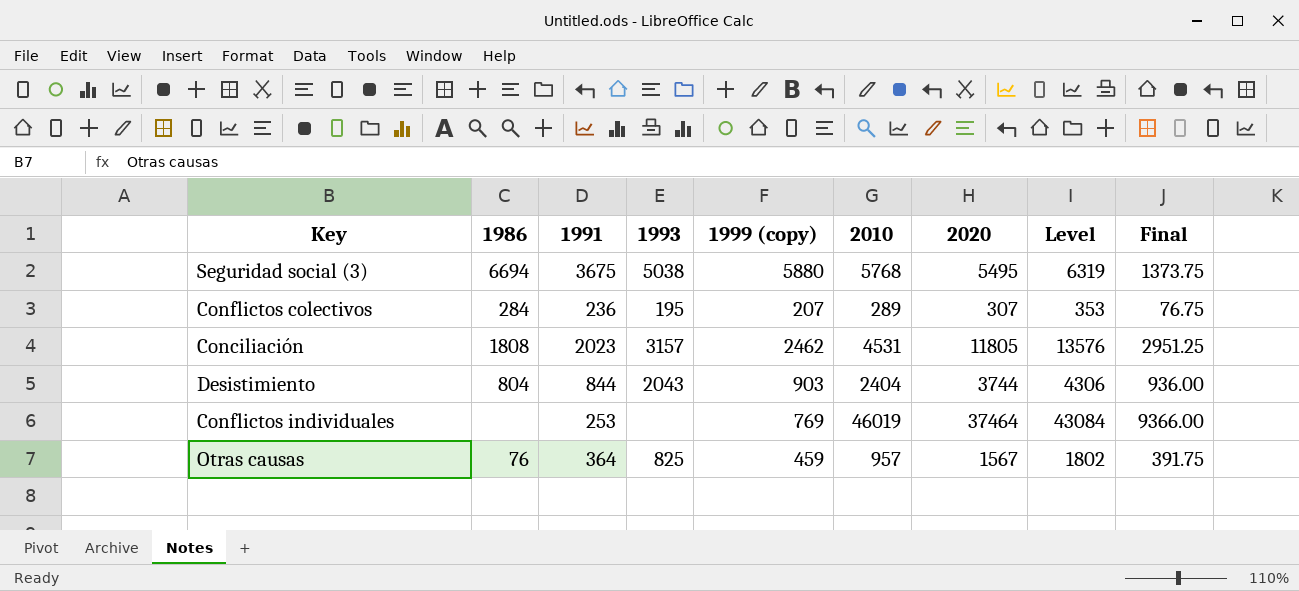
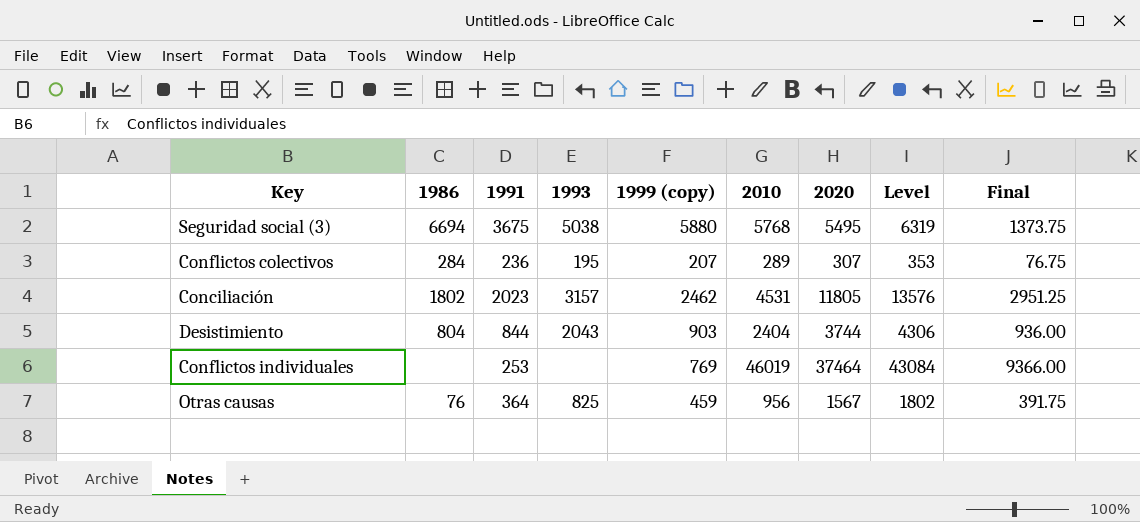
Conciliación | 1986: 1808 -> 1802
Otras causas | 2010: 957 -> 956

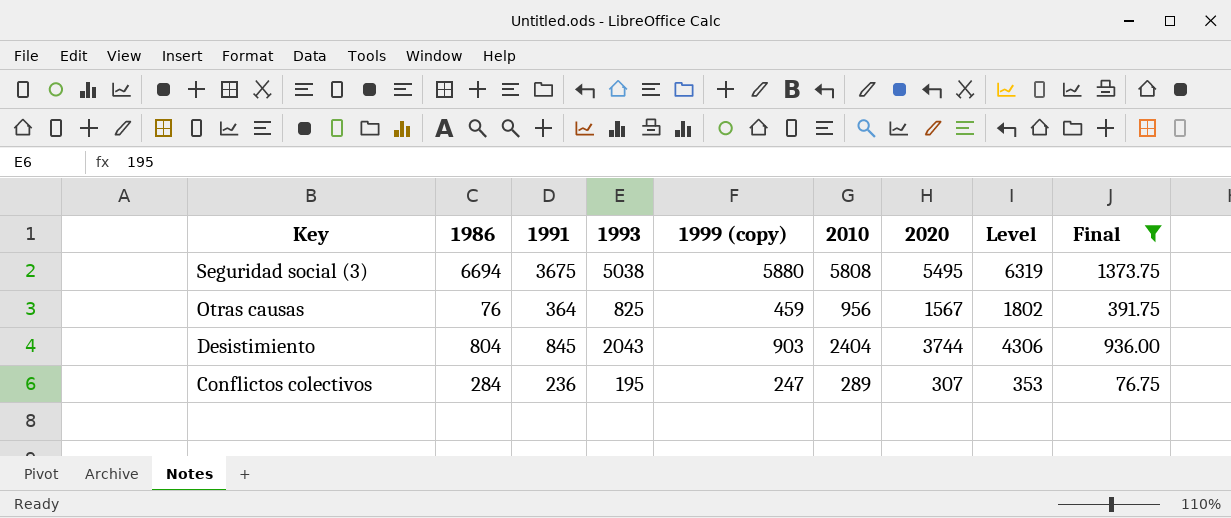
filter: none -> Final <= 1373.75
row order: none -> Key descending
Seguridad social (3) | 2010: 5768 -> 5808
Desistimiento | 1991: 844 -> 845
Conflictos colectivos | 1999 (copy): 207 -> 247

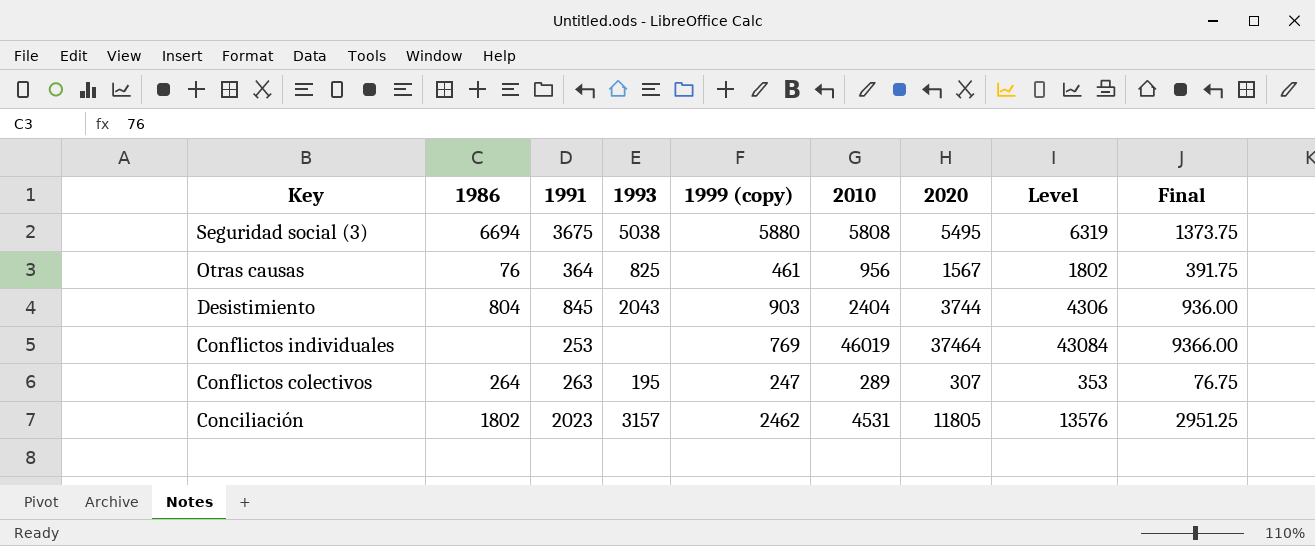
filter: Final <= 1373.75 -> none
Otras causas | 1999 (copy): 459 -> 461
Conflictos colectivos | 1986: 284 -> 264
Conflictos colectivos | 1991: 236 -> 263

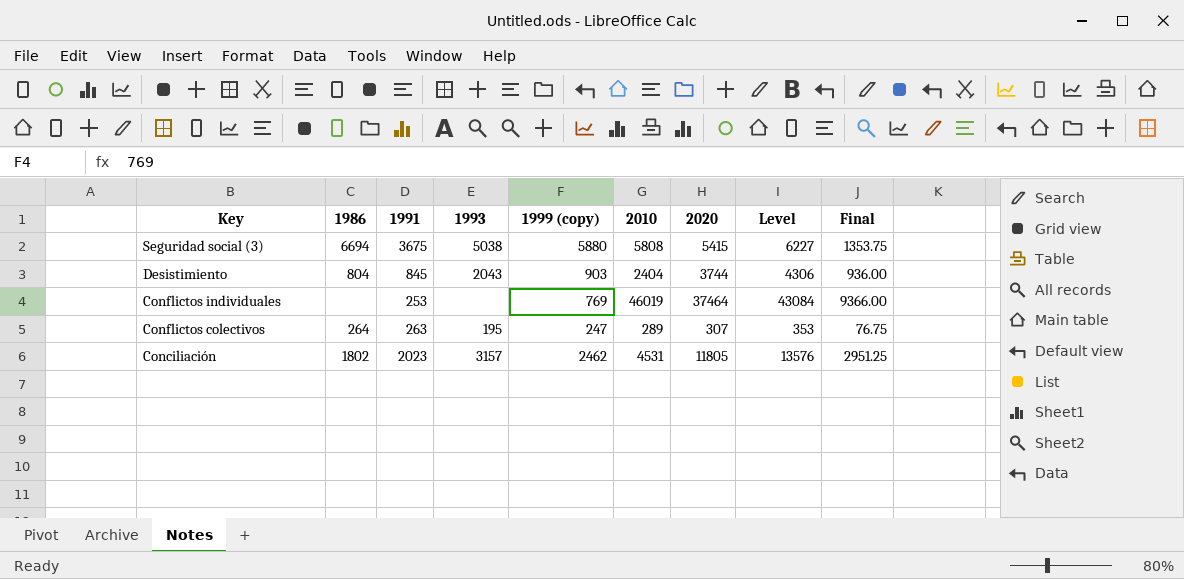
row Otras causas: 76 | 364 | 825 | 461 | 956 | 1567 | 1802 | 391.75 -> none
Seguridad social (3) | 2020: 5495 -> 5415
Seguridad social (3) | Level: 6319 -> 6227
Seguridad social (3) | Final: 1373.75 -> 1353.75

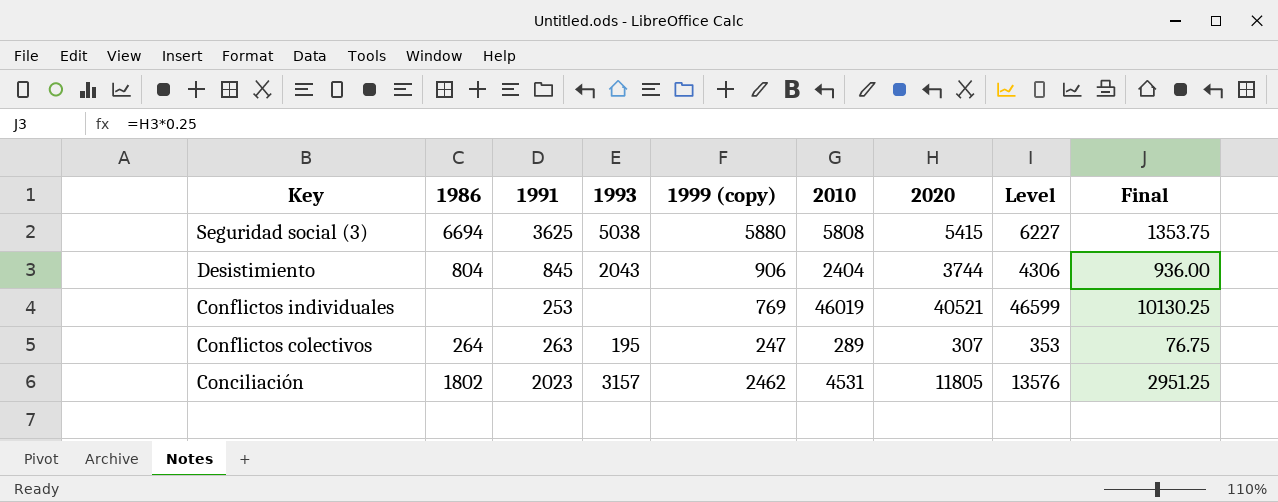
Seguridad social (3) | 1991: 3675 -> 3625
Desistimiento | 1999 (copy): 903 -> 906
Conflictos individuales | 2020: 37464 -> 40521
Conflictos individuales | Level: 43084 -> 46599
Conflictos individuales | Final: 9366.00 -> 10130.25

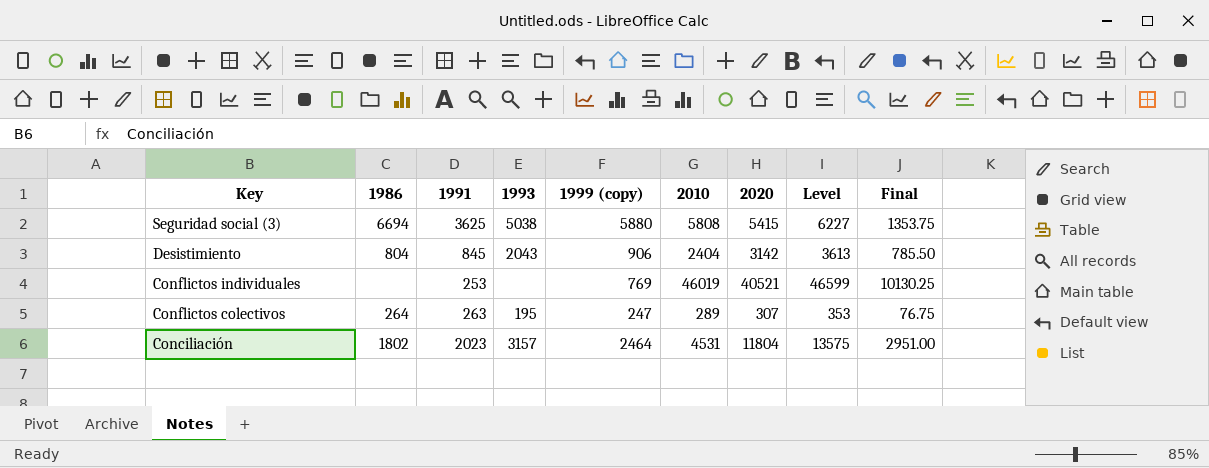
Desistimiento | 2020: 3744 -> 3142
Desistimiento | Level: 4306 -> 3613
Desistimiento | Final: 936.00 -> 785.50
Conciliación | 1999 (copy): 2462 -> 2464
Conciliación | 2020: 11805 -> 11804
Conciliación | Level: 13576 -> 13575
Conciliación | Final: 2951.25 -> 2951.00

